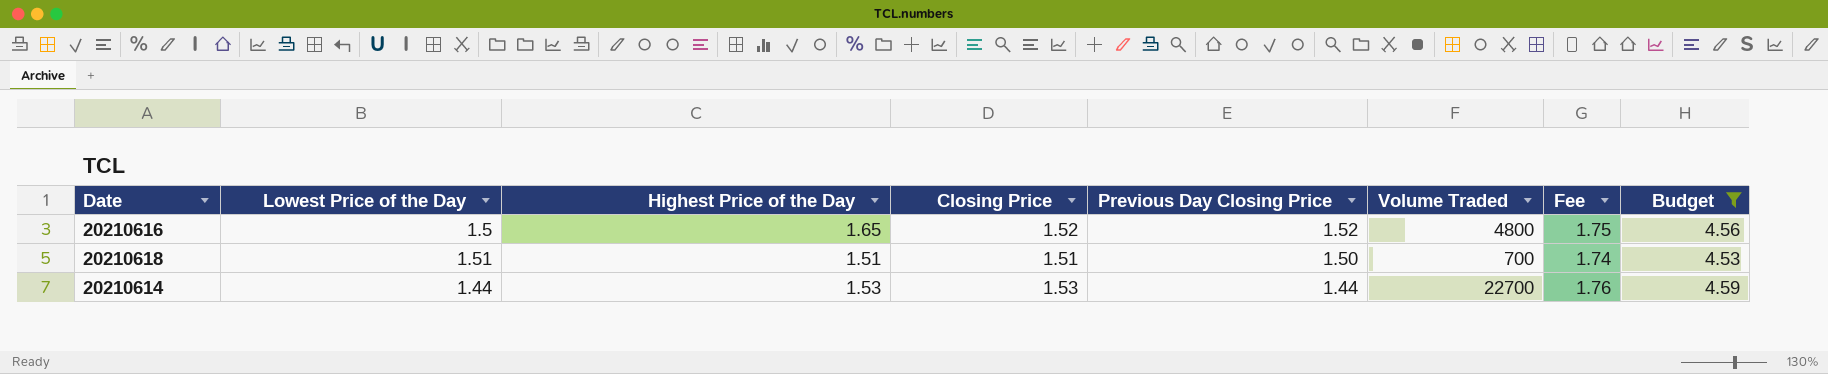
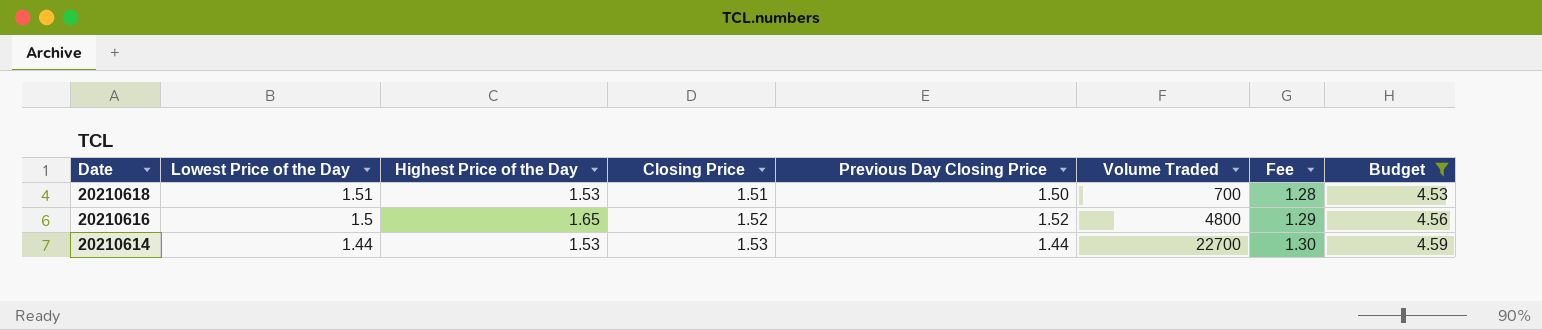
row order: Previous Day Closing Price descending -> Date descending
column Fee | formula: [Closing Price] * 1.15 -> [Closing Price] * 0.85
20210618 | Highest Price of the Day: 1.51 -> 1.53

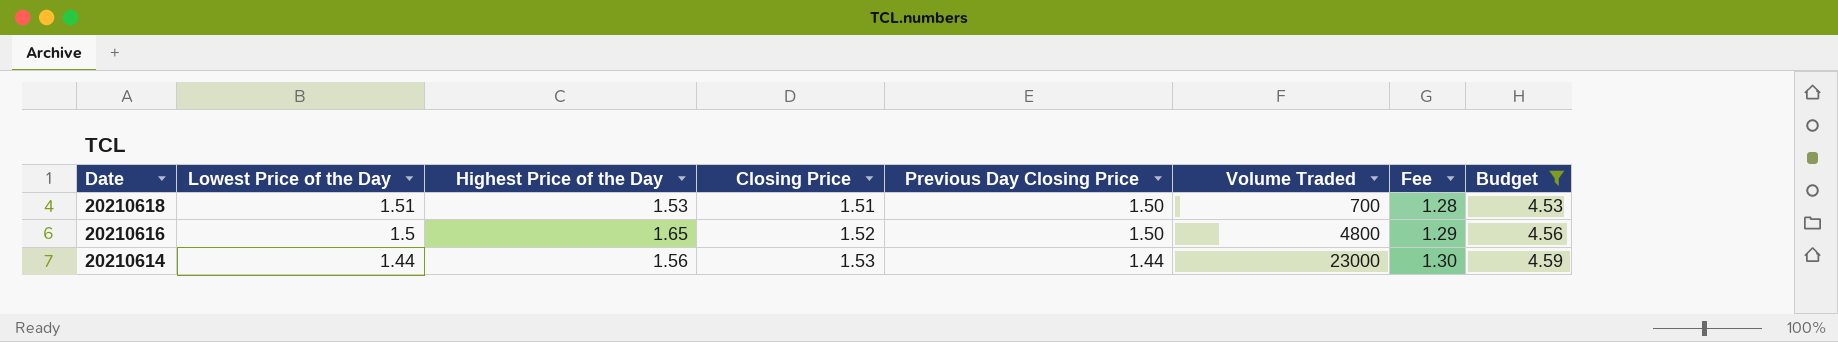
20210616 | Previous Day Closing Price: 1.52 -> 1.50
20210614 | Highest Price of the Day: 1.53 -> 1.56
20210614 | Volume Traded: 22700 -> 23000

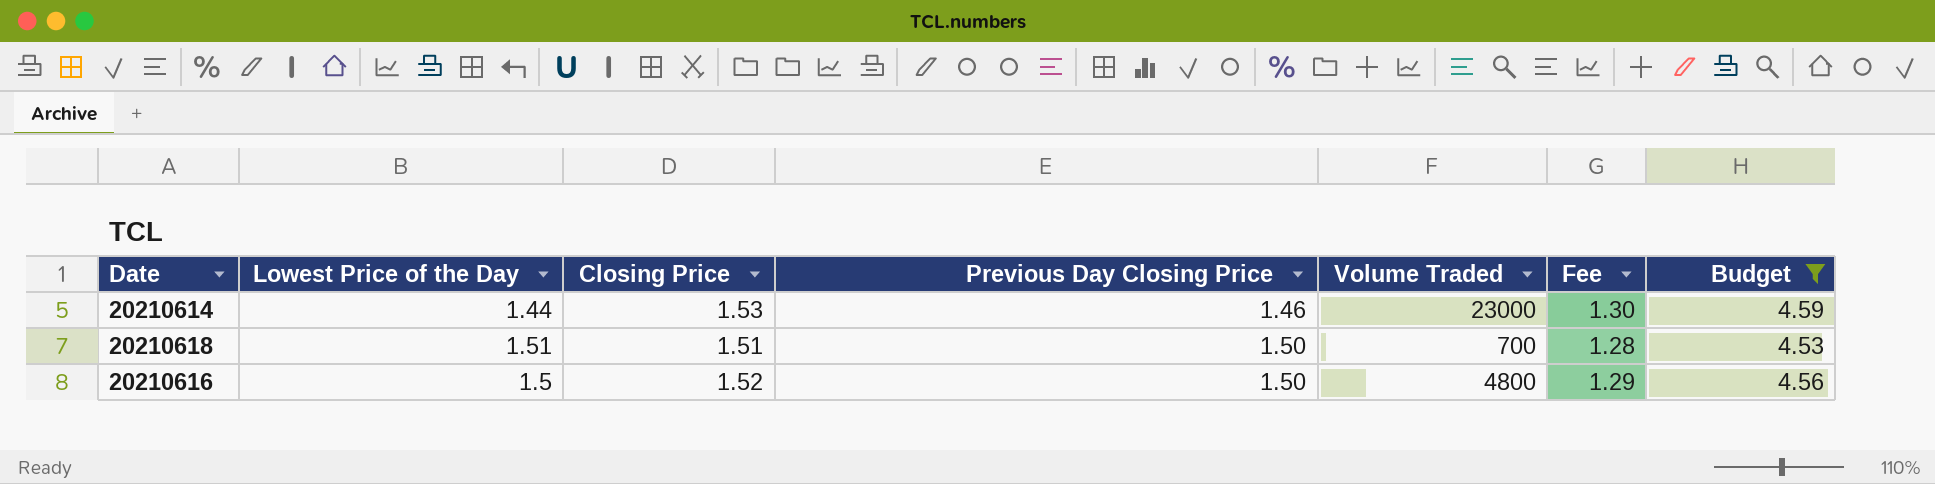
row order: Date descending -> Previous Day Closing Price ascending
column Highest Price of the Day | position: 3 -> none
20210614 | Previous Day Closing Price: 1.44 -> 1.46

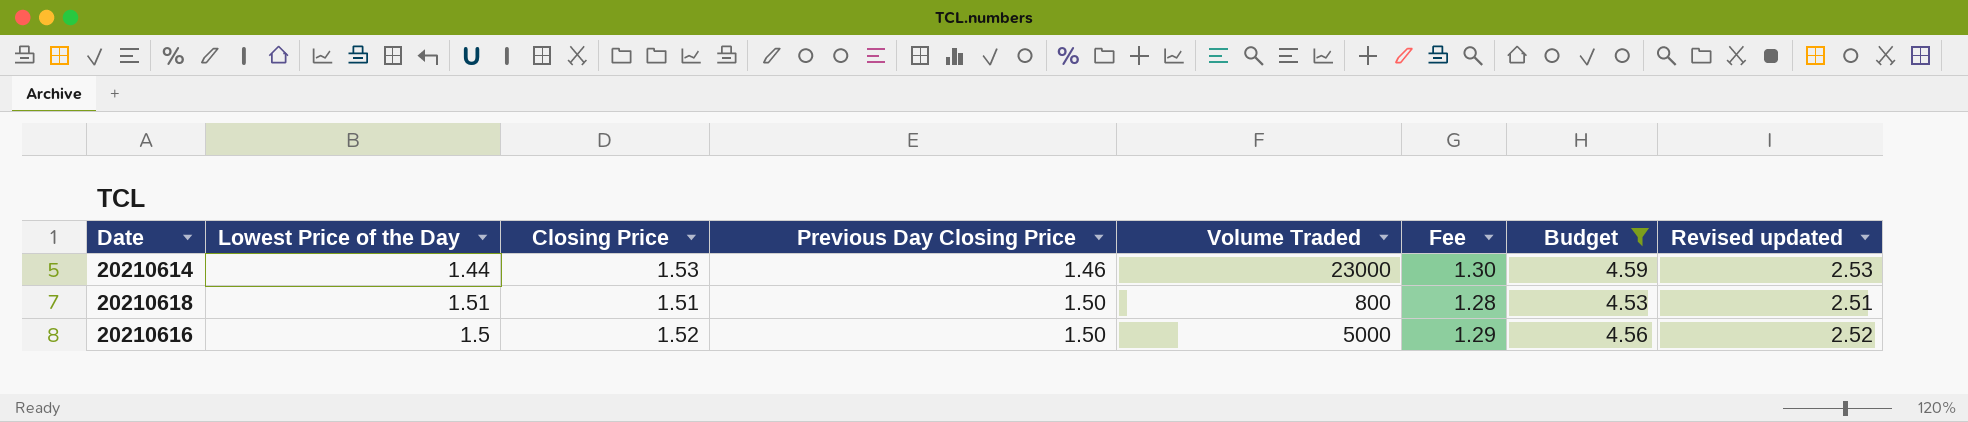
column Revised updated | formula: none -> [Closing Price] + 1
20210618 | Volume Traded: 700 -> 800
20210616 | Volume Traded: 4800 -> 5000

